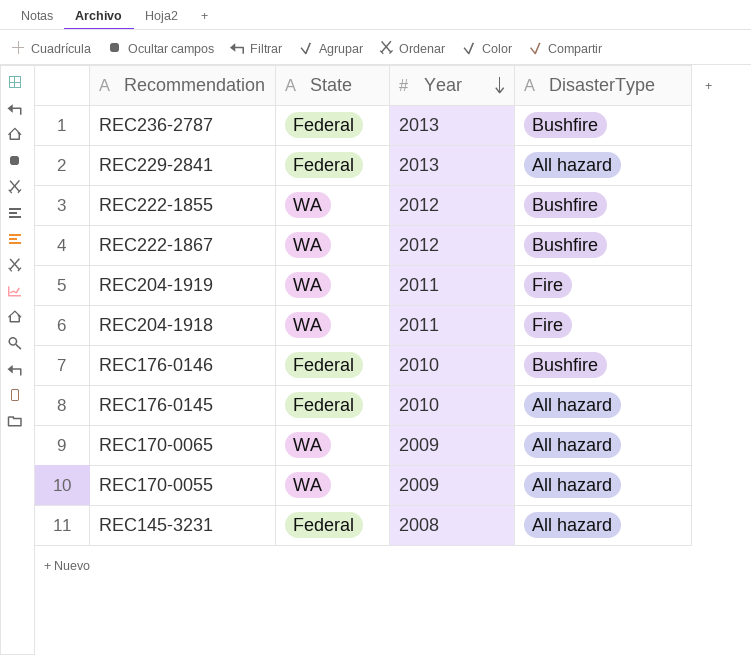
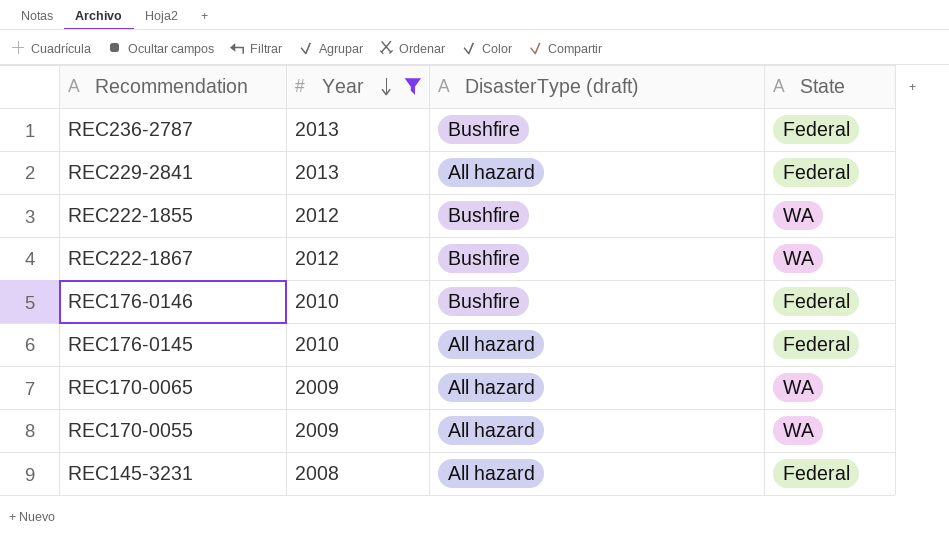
filter: none -> Year != 2011
column name: DisasterType -> DisasterType (draft)
column State | position: 2 -> 4

